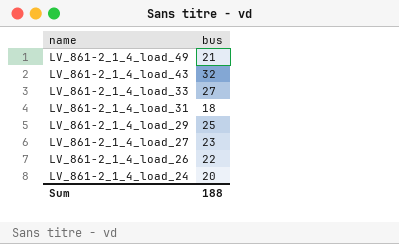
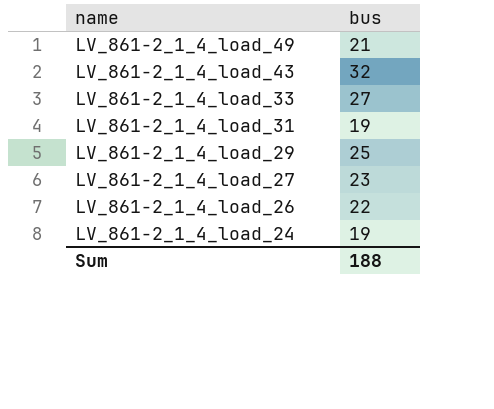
LV_861-2_1_4_load_31 | bus: 18 -> 19
LV_861-2_1_4_load_24 | bus: 20 -> 19

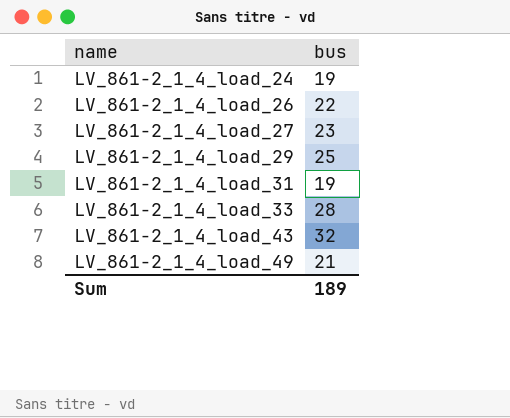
row order: name descending -> name ascending
LV_861-2_1_4_load_33 | bus: 27 -> 28
Sum | bus: 188 -> 189

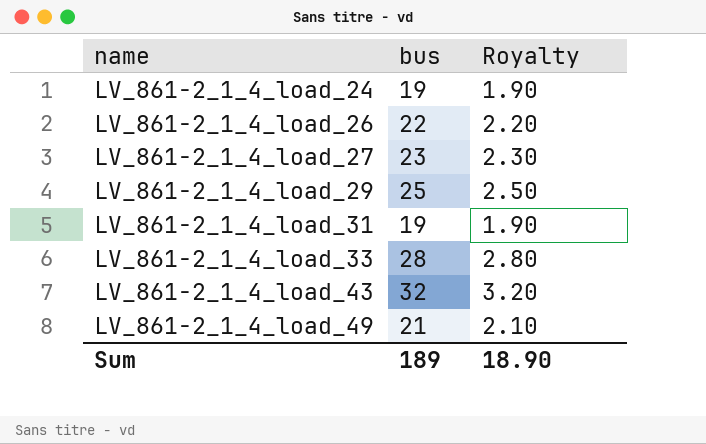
column Royalty | formula: none -> [bus] * 0.1

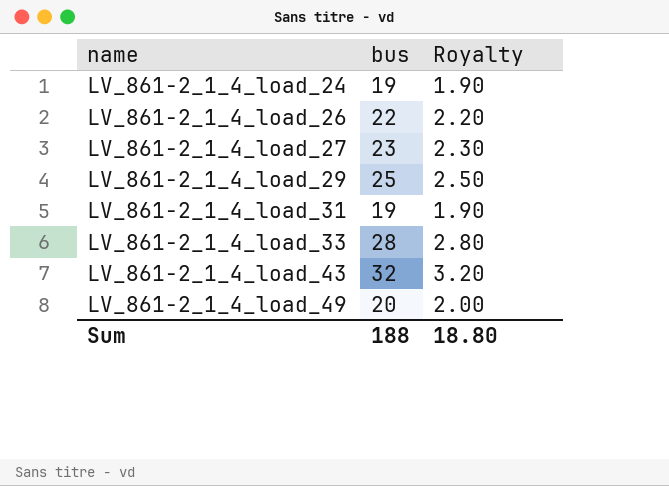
LV_861-2_1_4_load_49 | bus: 21 -> 20
LV_861-2_1_4_load_49 | Royalty: 2.10 -> 2.00
Sum | bus: 189 -> 188
Sum | Royalty: 18.90 -> 18.80

